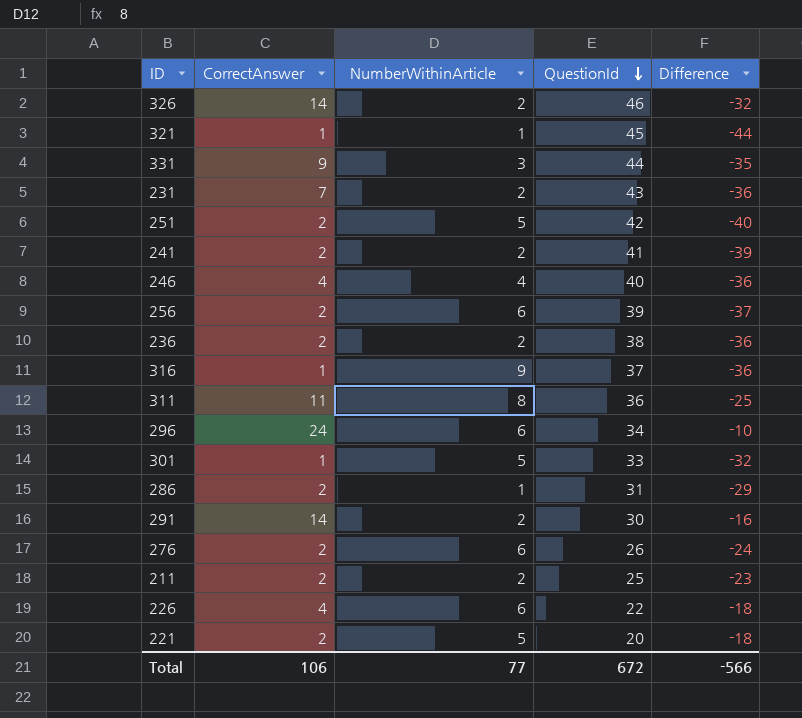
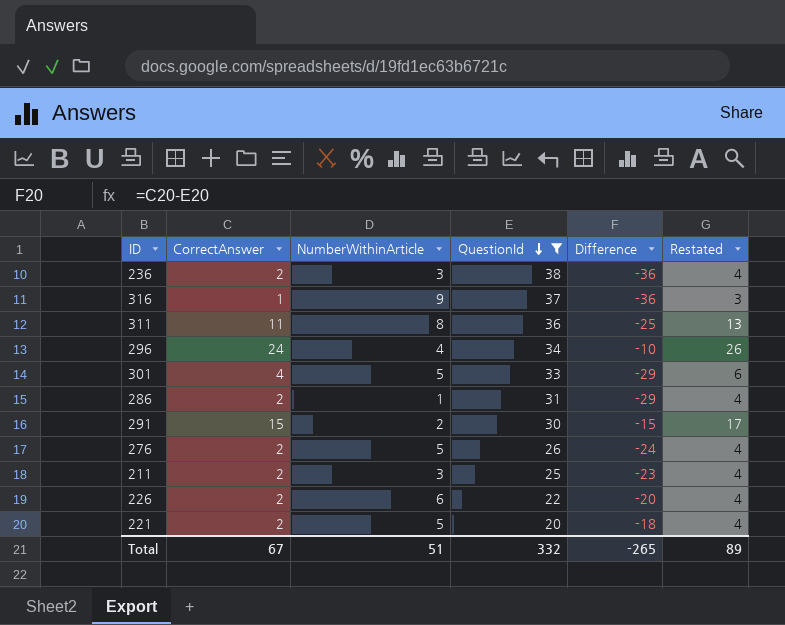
filter: none -> QuestionId <= 38
column Restated | formula: none -> [CorrectAnswer] + 2
236 | NumberWithinArticle: 2 -> 3
296 | NumberWithinArticle: 6 -> 4
301 | CorrectAnswer: 1 -> 4
301 | Difference: -32 -> -29
291 | CorrectAnswer: 14 -> 15
291 | Difference: -16 -> -15
276 | NumberWithinArticle: 6 -> 5
211 | NumberWithinArticle: 2 -> 3
226 | CorrectAnswer: 4 -> 2
226 | Difference: -18 -> -20
Total | CorrectAnswer: 106 -> 67
Total | NumberWithinArticle: 77 -> 51
Total | QuestionId: 672 -> 332
Total | Difference: -566 -> -265

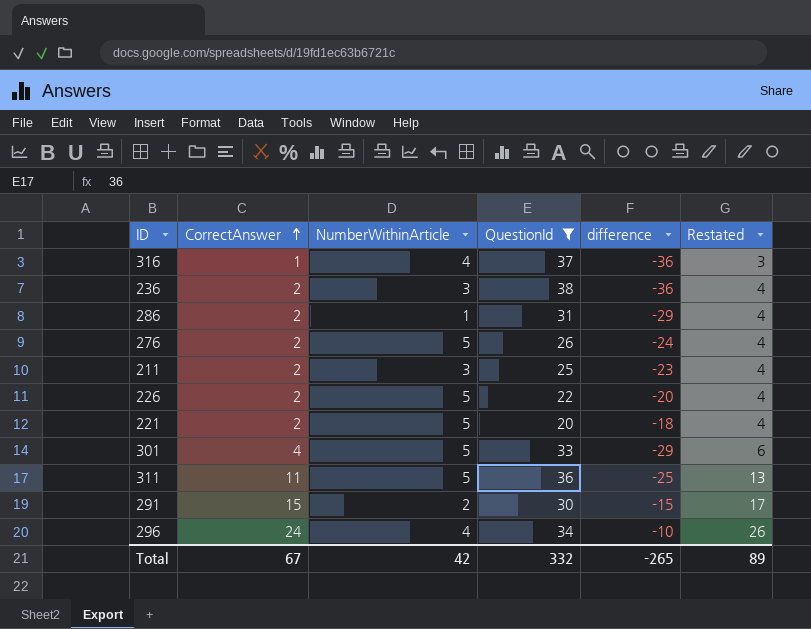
row order: QuestionId descending -> CorrectAnswer ascending
column name: Difference -> difference
316 | NumberWithinArticle: 9 -> 4
226 | NumberWithinArticle: 6 -> 5
311 | NumberWithinArticle: 8 -> 5
Total | NumberWithinArticle: 51 -> 42

